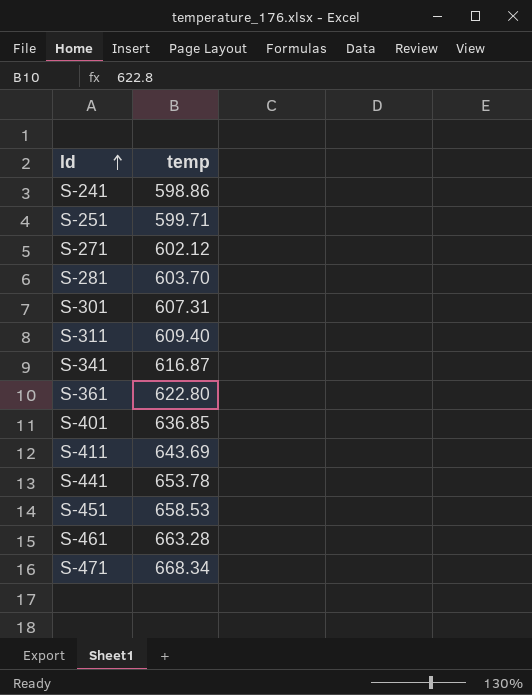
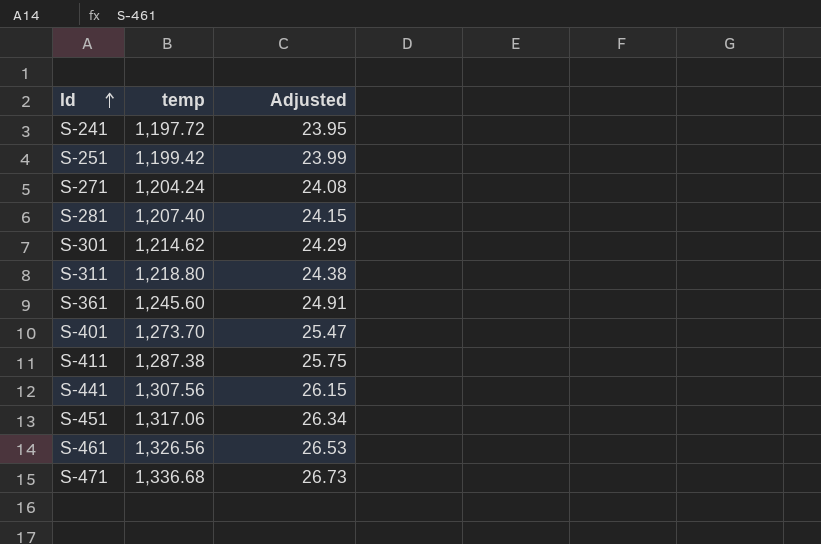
column Adjusted | formula: none -> [temp] * 0.02
row S-341: 616.87 -> none
S-241 | temp: 598.86 -> 1,197.72
S-251 | temp: 599.71 -> 1,199.42
S-271 | temp: 602.12 -> 1,204.24
S-281 | temp: 603.70 -> 1,207.40
S-301 | temp: 607.31 -> 1,214.62
S-311 | temp: 609.40 -> 1,218.80
S-361 | temp: 622.80 -> 1,245.60
S-401 | temp: 636.85 -> 1,273.70
S-411 | temp: 643.69 -> 1,287.38
S-441 | temp: 653.78 -> 1,307.56
S-451 | temp: 658.53 -> 1,317.06
S-461 | temp: 663.28 -> 1,326.56
S-471 | temp: 668.34 -> 1,336.68

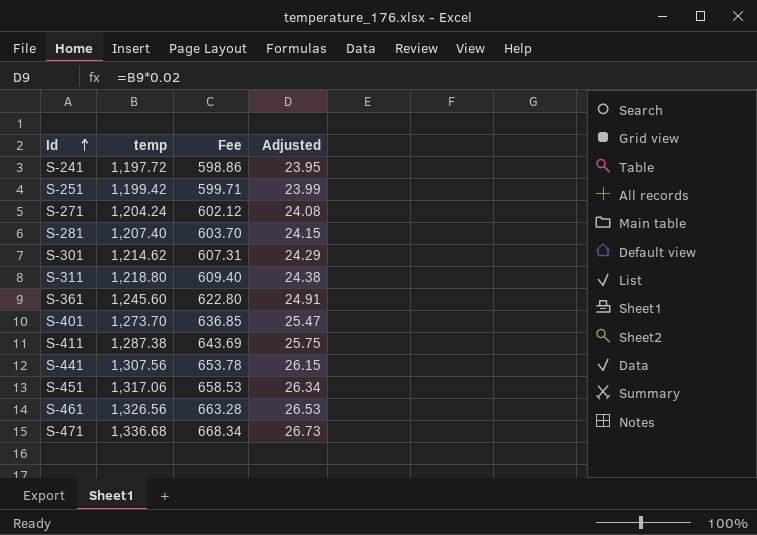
column Fee | formula: none -> [temp] * 0.5

